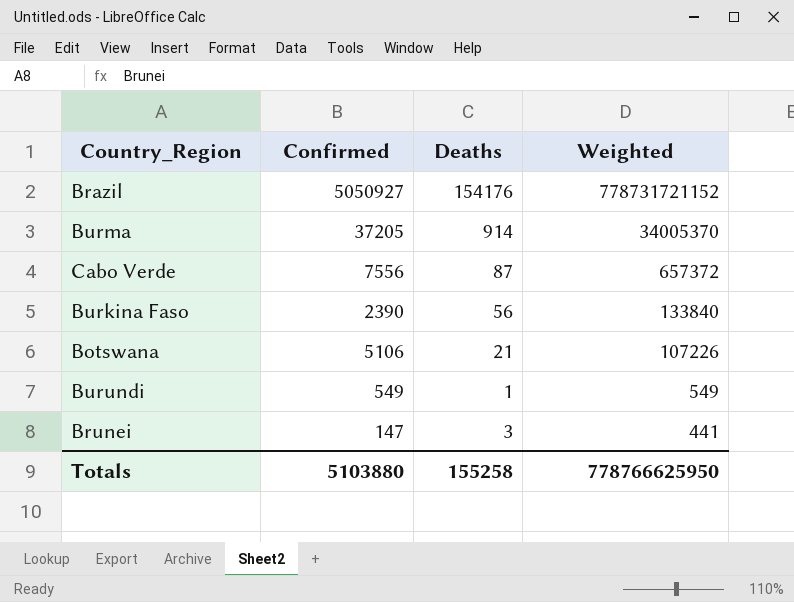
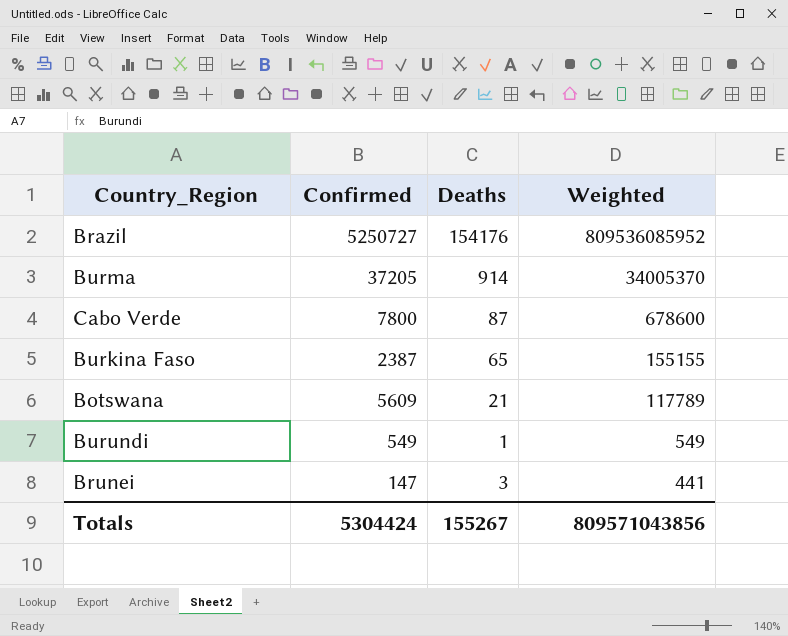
Brazil | Confirmed: 5050927 -> 5250727
Brazil | Weighted: 778731721152 -> 809536085952
Cabo Verde | Confirmed: 7556 -> 7800
Cabo Verde | Weighted: 657372 -> 678600
Burkina Faso | Confirmed: 2390 -> 2387
Burkina Faso | Deaths: 56 -> 65
Burkina Faso | Weighted: 133840 -> 155155
Botswana | Confirmed: 5106 -> 5609
Botswana | Weighted: 107226 -> 117789
Totals | Confirmed: 5103880 -> 5304424
Totals | Deaths: 155258 -> 155267
Totals | Weighted: 778766625950 -> 809571043856

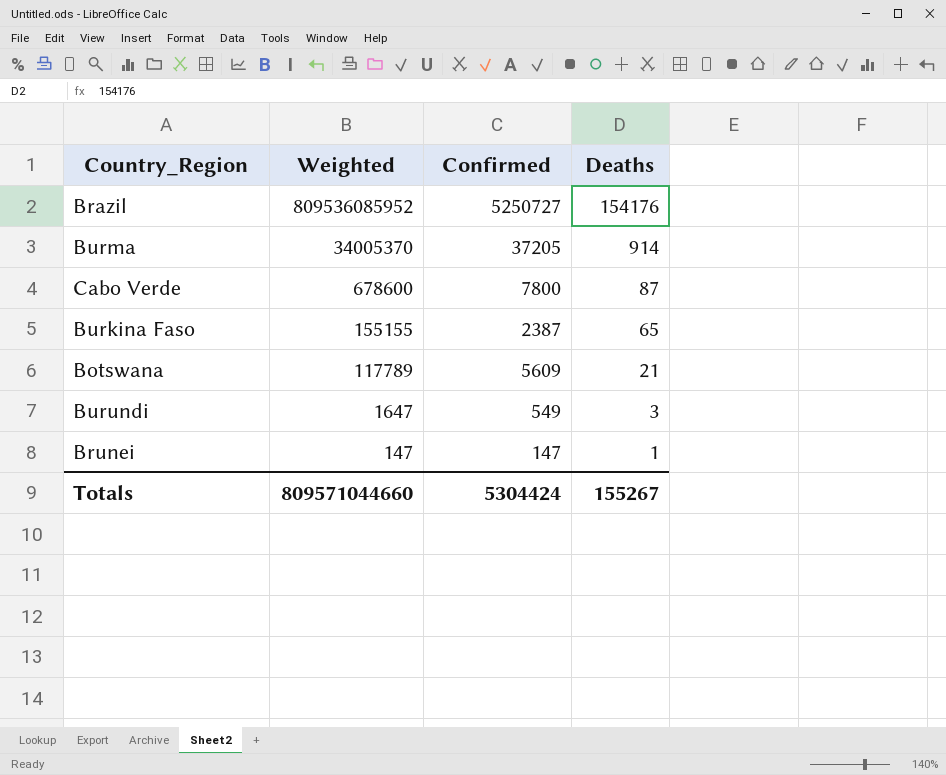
column Weighted | position: 4 -> 2
Burundi | Weighted: 549 -> 1647
Burundi | Deaths: 1 -> 3
Brunei | Weighted: 441 -> 147
Brunei | Deaths: 3 -> 1
Totals | Weighted: 809571043856 -> 809571044660

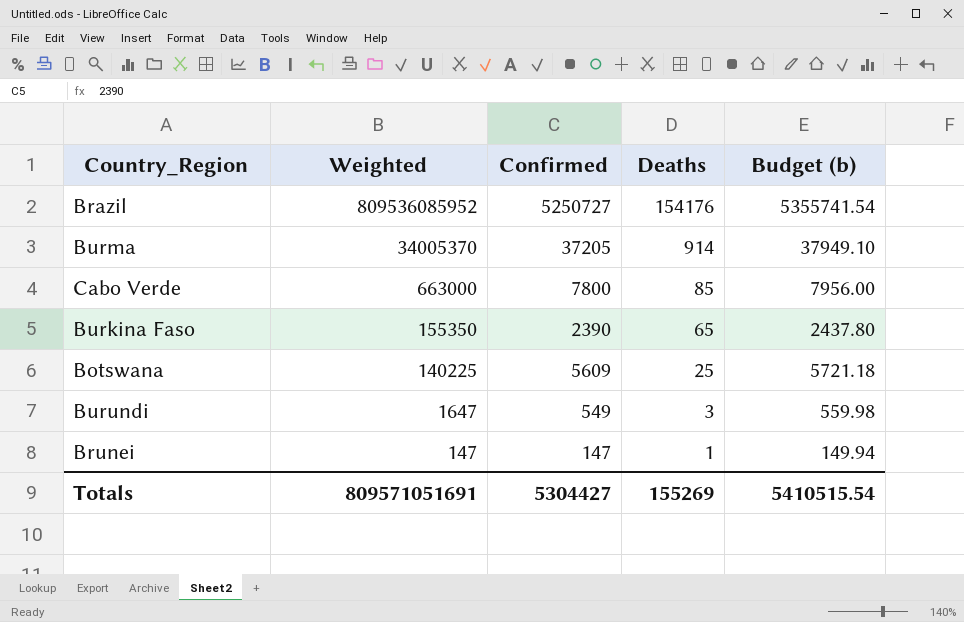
column Budget (b) | formula: none -> [Confirmed] * 1.02
Cabo Verde | Weighted: 678600 -> 663000
Cabo Verde | Deaths: 87 -> 85
Burkina Faso | Weighted: 155155 -> 155350
Burkina Faso | Confirmed: 2387 -> 2390
Botswana | Weighted: 117789 -> 140225
Botswana | Deaths: 21 -> 25
Totals | Weighted: 809571044660 -> 809571051691
Totals | Confirmed: 5304424 -> 5304427
Totals | Deaths: 155267 -> 155269

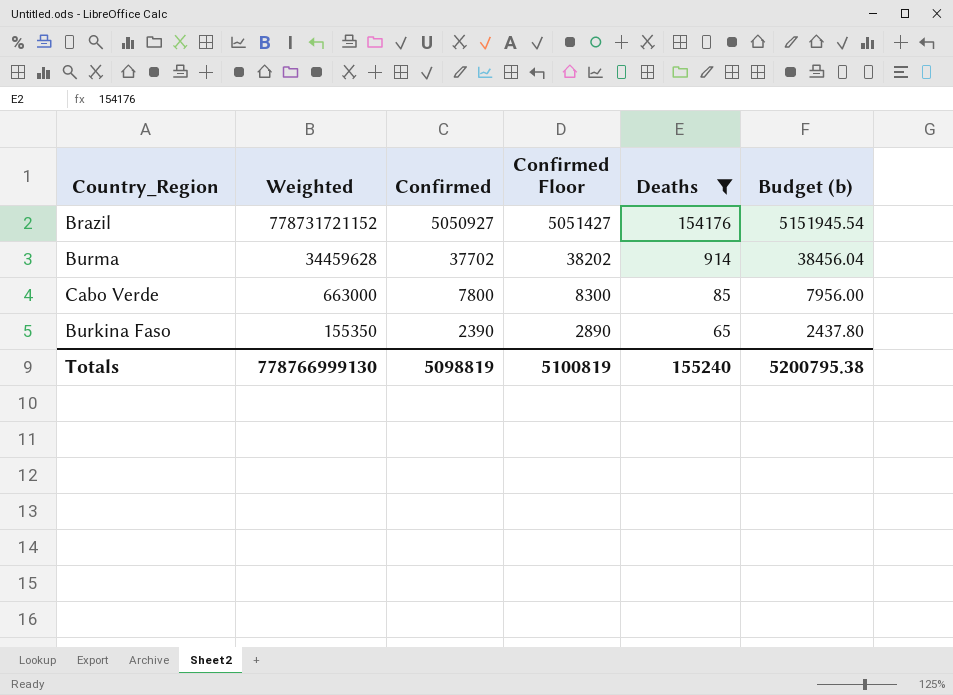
filter: none -> Deaths >= 65
column Confirmed Floor | formula: none -> [Confirmed] + 500
Brazil | Weighted: 809536085952 -> 778731721152
Brazil | Confirmed: 5250727 -> 5050927
Brazil | Budget (b): 5355741.54 -> 5151945.54
Burma | Weighted: 34005370 -> 34459628
Burma | Confirmed: 37205 -> 37702
Burma | Budget (b): 37949.10 -> 38456.04
Totals | Weighted: 809571051691 -> 778766999130
Totals | Confirmed: 5304427 -> 5098819
Totals | Deaths: 155269 -> 155240
Totals | Budget (b): 5410515.54 -> 5200795.38

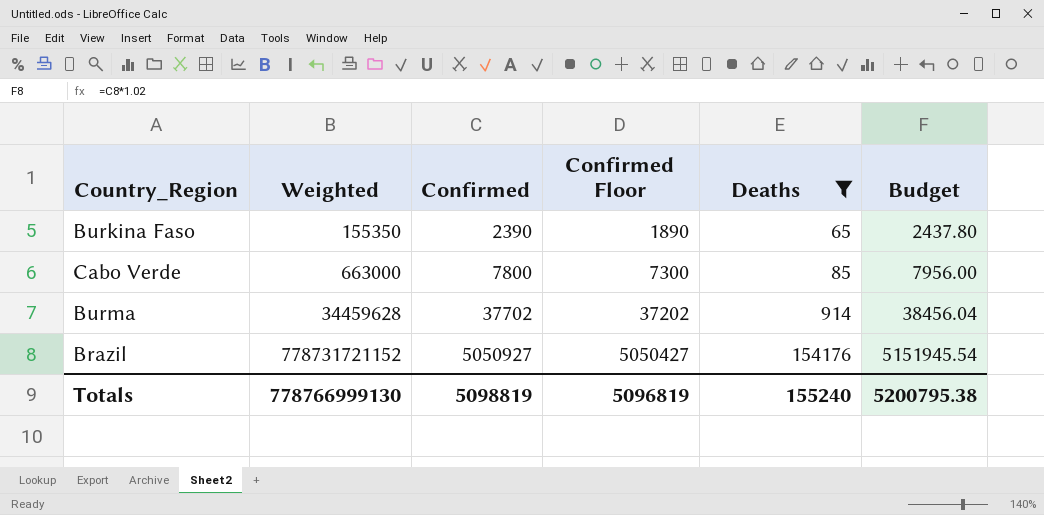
row order: Weighted descending -> Weighted ascending
column Confirmed Floor | formula: [Confirmed] + 500 -> [Confirmed] - 500
column name: Budget (b) -> Budget
Totals | Confirmed Floor: 5100819 -> 5096819

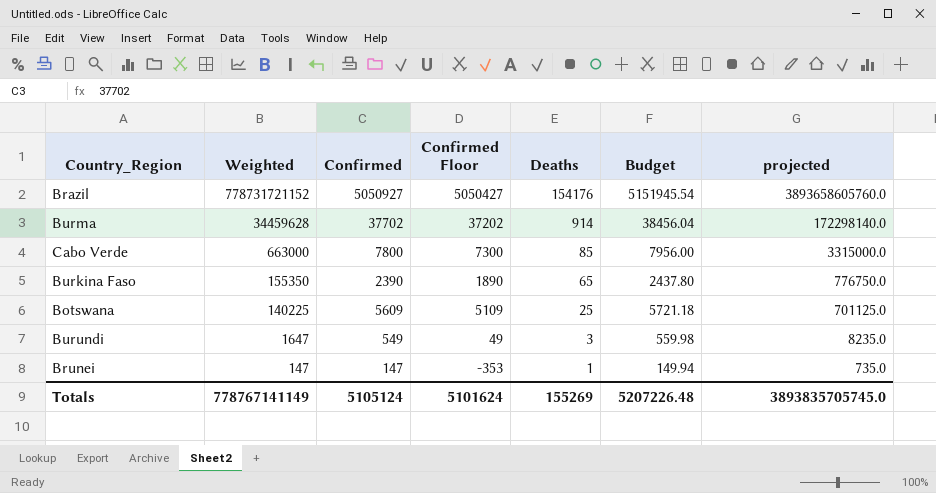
filter: Deaths >= 65 -> none
row order: Weighted ascending -> Weighted descending
column projected | formula: none -> [Weighted] * 5
Totals | Weighted: 778766999130 -> 778767141149
Totals | Confirmed: 5098819 -> 5105124
Totals | Confirmed Floor: 5096819 -> 5101624
Totals | Deaths: 155240 -> 155269
Totals | Budget: 5200795.38 -> 5207226.48

